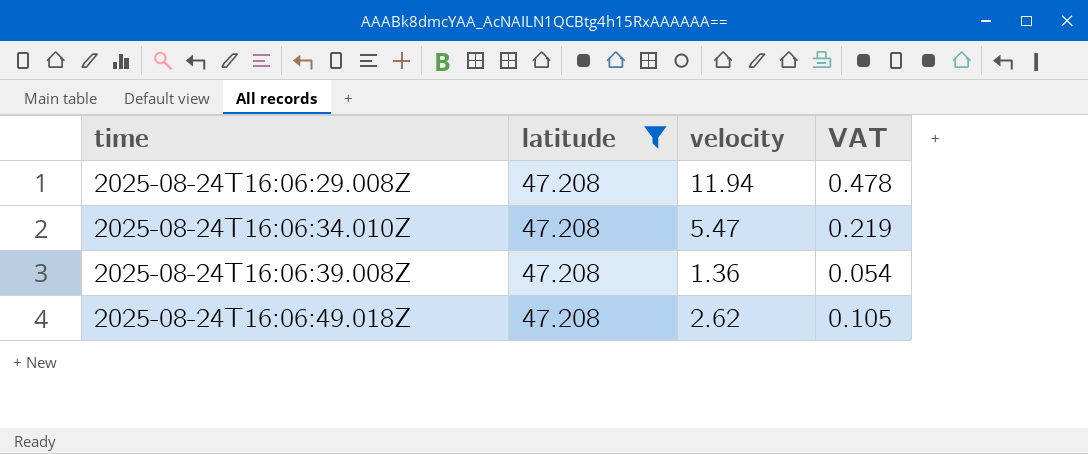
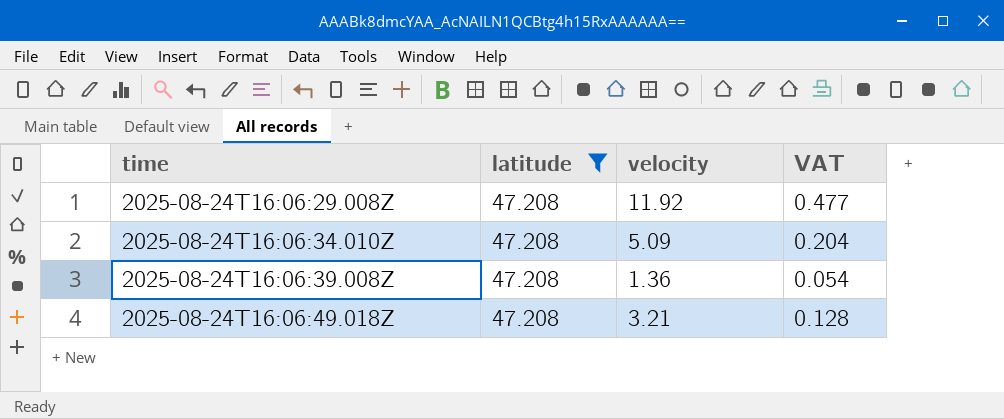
2025-08-24T16:06:29.008Z | velocity: 11.94 -> 11.92
2025-08-24T16:06:29.008Z | VAT: 0.478 -> 0.477
2025-08-24T16:06:34.010Z | velocity: 5.47 -> 5.09
2025-08-24T16:06:34.010Z | VAT: 0.219 -> 0.204
2025-08-24T16:06:49.018Z | velocity: 2.62 -> 3.21
2025-08-24T16:06:49.018Z | VAT: 0.105 -> 0.128

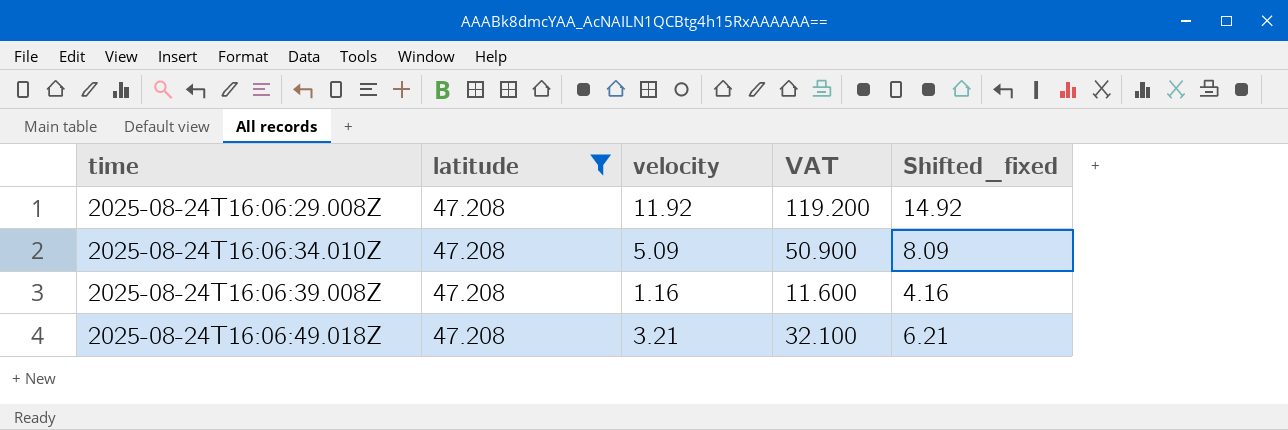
column VAT | formula: [velocity] * 0.04 -> [velocity] * 10
column Shifted_fixed | formula: none -> [velocity] + 3
2025-08-24T16:06:39.008Z | velocity: 1.36 -> 1.16

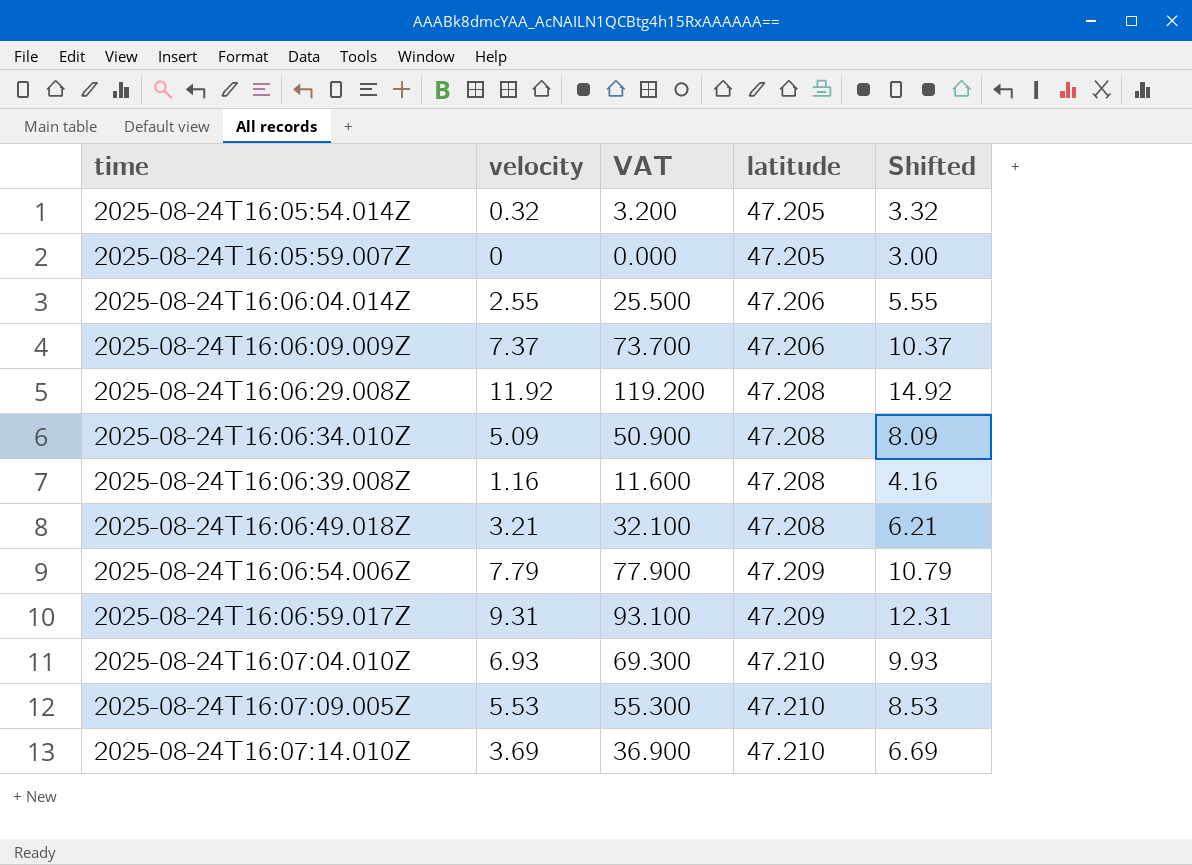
filter: latitude = 47.208 -> none
column latitude | position: 2 -> 4
column name: Shifted_fixed -> Shifted

